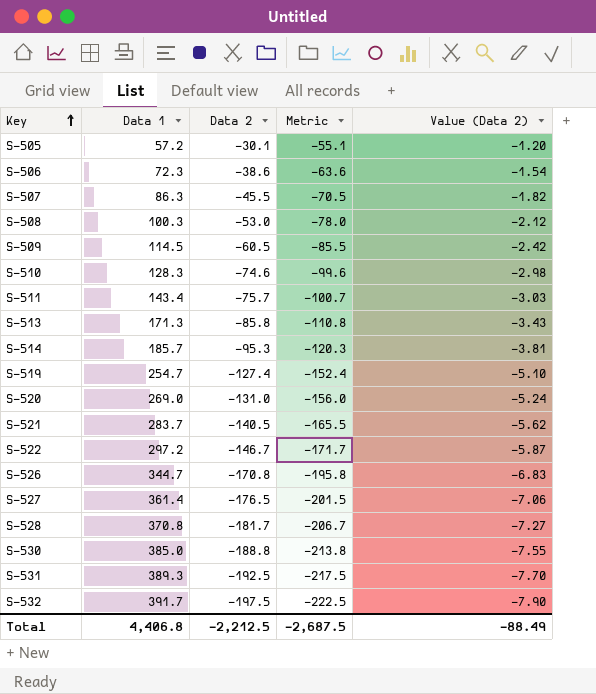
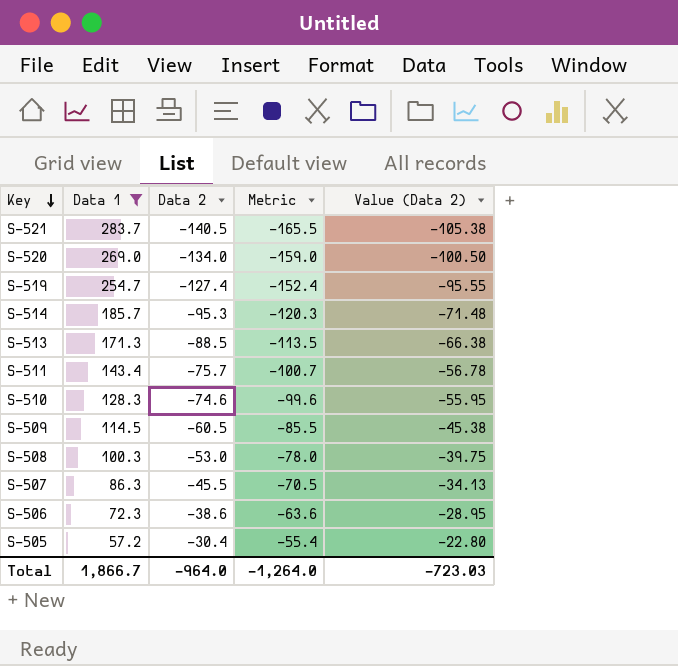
filter: none -> Data 1 <= 283.7
row order: Key ascending -> Key descending
column Value (Data 2) | formula: [Data 2] * 0.04 -> [Data 2] * 0.75
S-520 | Data 2: -131.0 -> -134.0
S-520 | Metric: -156.0 -> -159.0
S-513 | Data 2: -85.8 -> -88.5
S-513 | Metric: -110.8 -> -113.5
S-505 | Data 2: -30.1 -> -30.4
S-505 | Metric: -55.1 -> -55.4
Total | Data 1: 4,406.8 -> 1,866.7
Total | Data 2: -2,212.5 -> -964.0
Total | Metric: -2,687.5 -> -1,264.0
Total | Value (Data 2): -88.49 -> -723.03

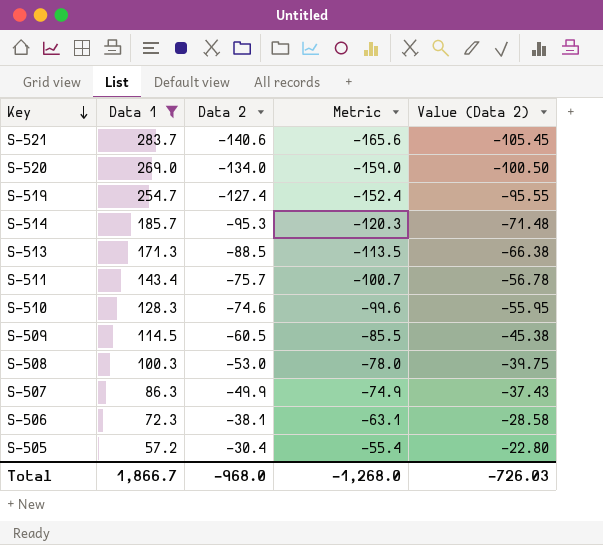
S-521 | Data 2: -140.5 -> -140.6
S-521 | Metric: -165.5 -> -165.6
S-521 | Value (Data 2): -105.38 -> -105.45
S-507 | Data 2: -45.5 -> -49.9
S-507 | Metric: -70.5 -> -74.9
S-507 | Value (Data 2): -34.13 -> -37.43
S-506 | Data 2: -38.6 -> -38.1
S-506 | Metric: -63.6 -> -63.1
S-506 | Value (Data 2): -28.95 -> -28.58
Total | Data 2: -964.0 -> -968.0
Total | Metric: -1,264.0 -> -1,268.0
Total | Value (Data 2): -723.03 -> -726.03

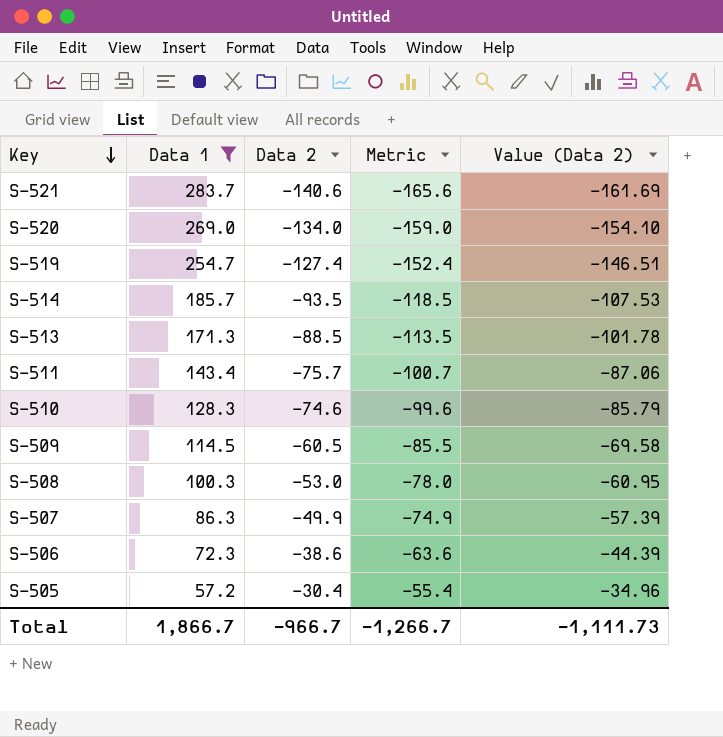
column Value (Data 2) | formula: [Data 2] * 0.75 -> [Data 2] * 1.15
S-514 | Data 2: -95.3 -> -93.5
S-514 | Metric: -120.3 -> -118.5
S-506 | Data 2: -38.1 -> -38.6
S-506 | Metric: -63.1 -> -63.6
Total | Data 2: -968.0 -> -966.7
Total | Metric: -1,268.0 -> -1,266.7
Total | Value (Data 2): -726.03 -> -1,111.73

